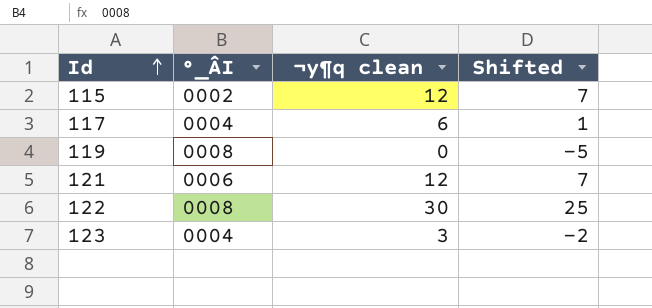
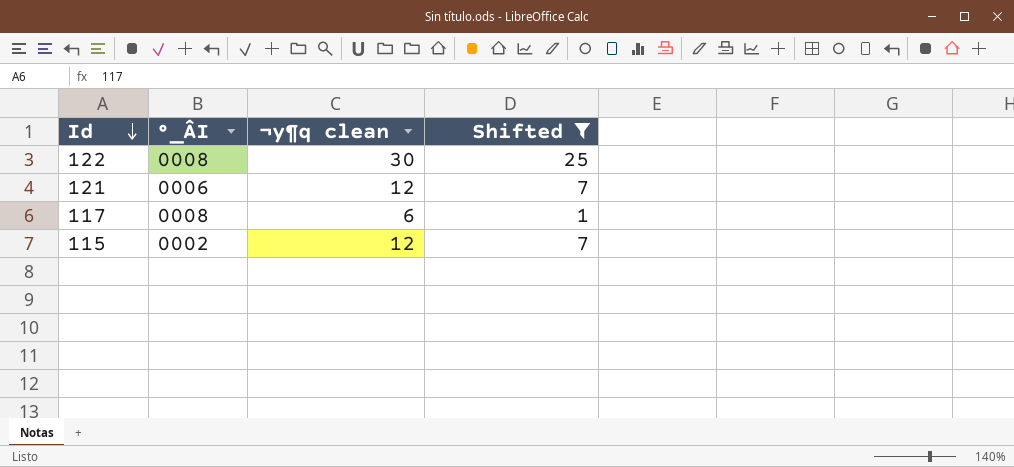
filter: none -> Shifted >= 1
row order: Id ascending -> Id descending
117 | °_ÂI: 0004 -> 0008

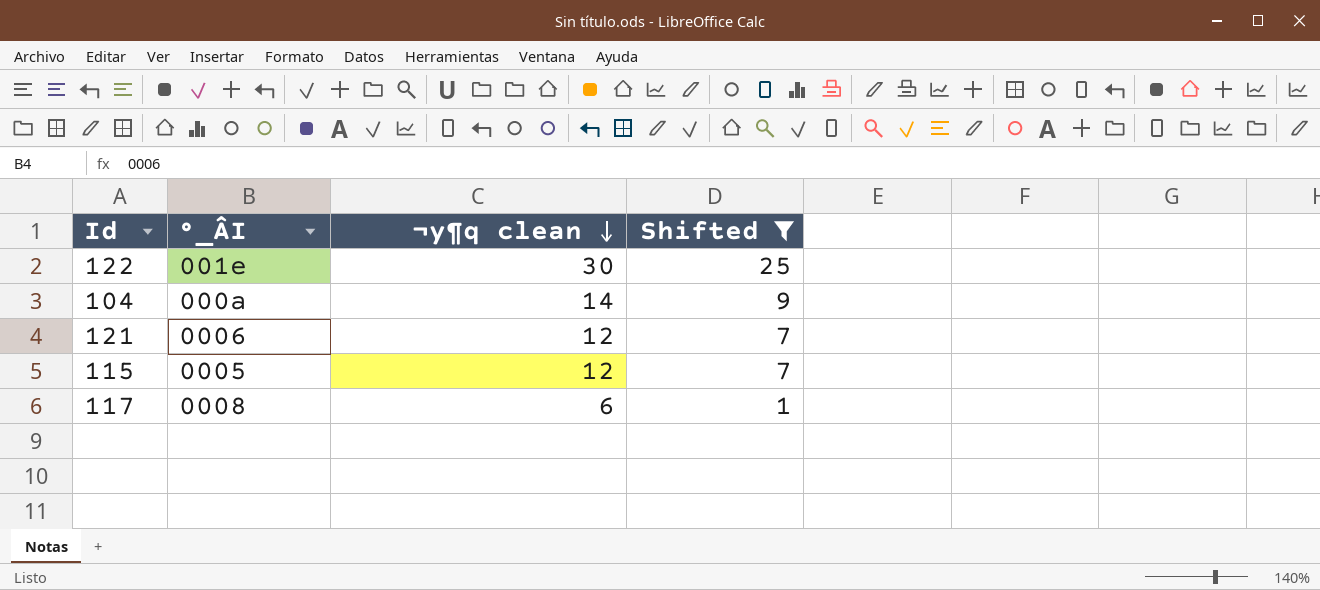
row order: Id descending -> ¬y¶q clean descending
122 | °_ÂI: 0008 -> 001e
row 104: none -> 000a | 14 | 9
115 | °_ÂI: 0002 -> 0005

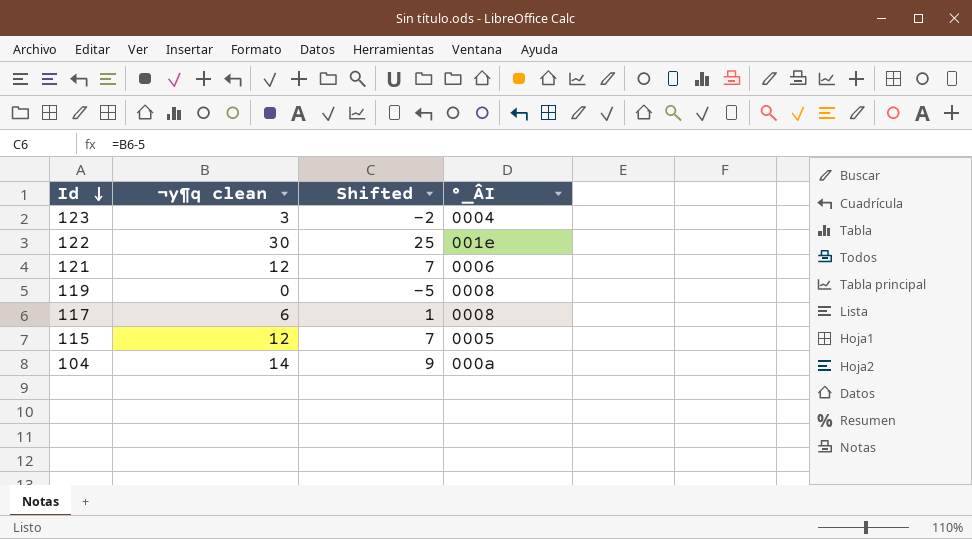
filter: Shifted >= 1 -> none
row order: ¬y¶q clean descending -> Id descending
column °_ÂI | position: 2 -> 4

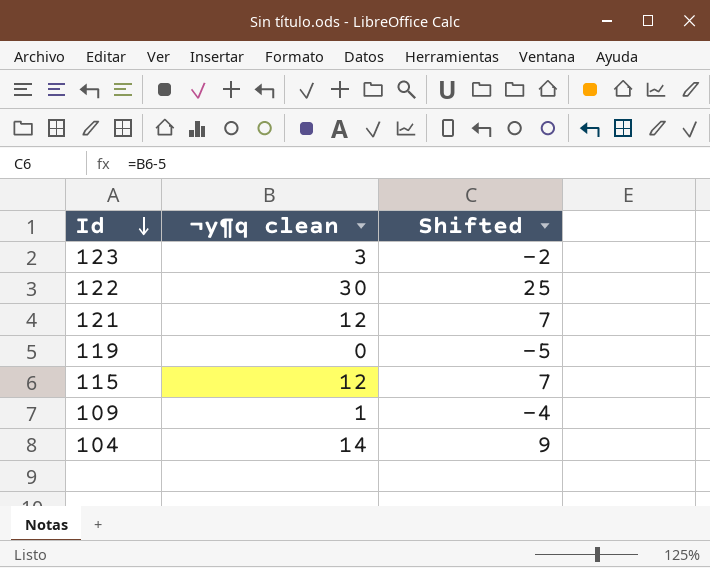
column °_ÂI | position: 4 -> none
row 117: 6 | 1 | 0008 -> none
row 109: none -> 1 | -4

